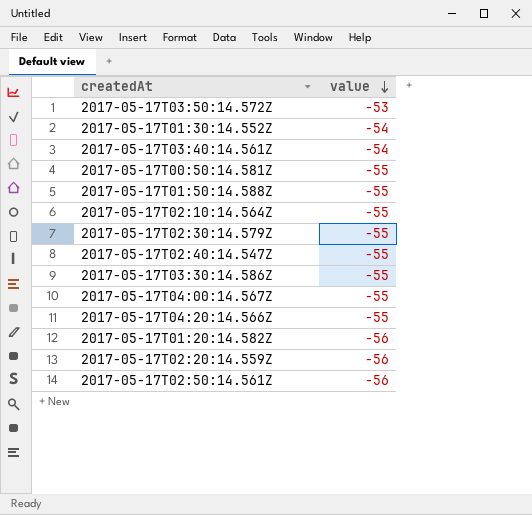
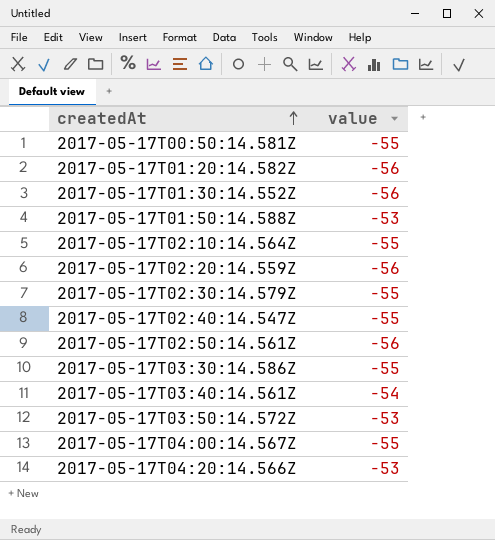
row order: value descending -> createdAt ascending
2017-05-17T01:30:14.552Z | value: -54 -> -56
2017-05-17T01:50:14.588Z | value: -55 -> -53
2017-05-17T04:20:14.566Z | value: -55 -> -53

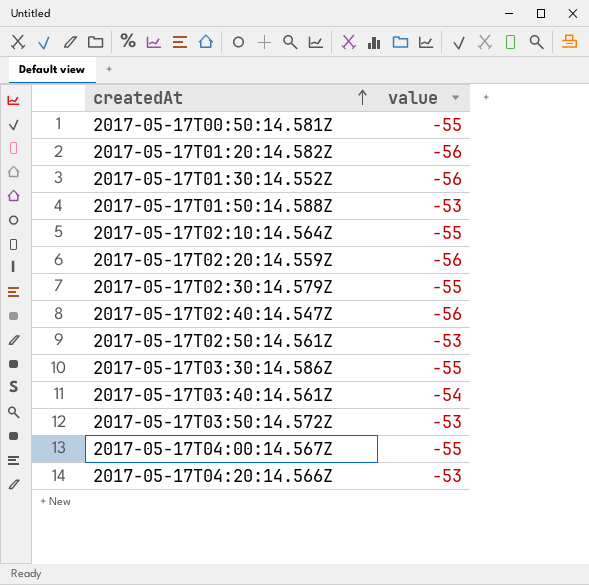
2017-05-17T02:40:14.547Z | value: -55 -> -56
2017-05-17T02:50:14.561Z | value: -56 -> -53

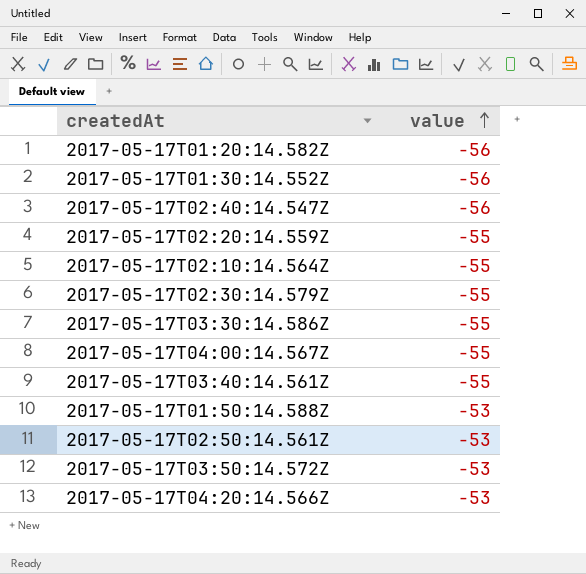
row order: createdAt ascending -> value ascending
row 2017-05-17T00:50:14.581Z: -55 -> none
2017-05-17T02:20:14.559Z | value: -56 -> -55
2017-05-17T03:40:14.561Z | value: -54 -> -55

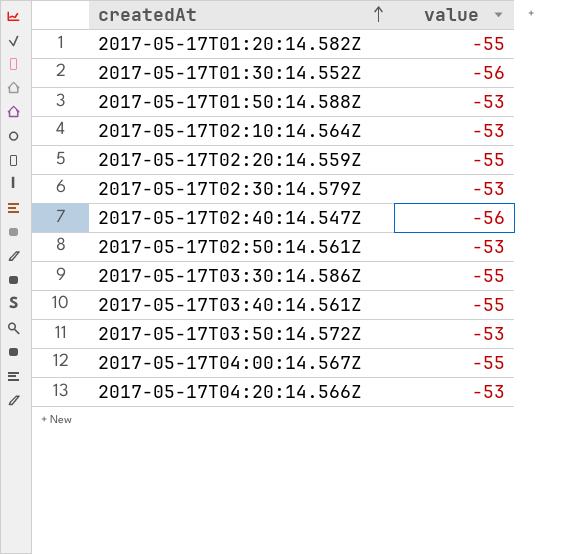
row order: value ascending -> createdAt ascending
2017-05-17T01:20:14.582Z | value: -56 -> -55
2017-05-17T02:10:14.564Z | value: -55 -> -53
2017-05-17T02:30:14.579Z | value: -55 -> -53

